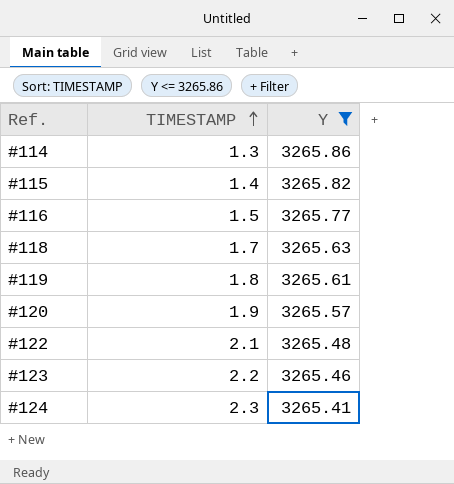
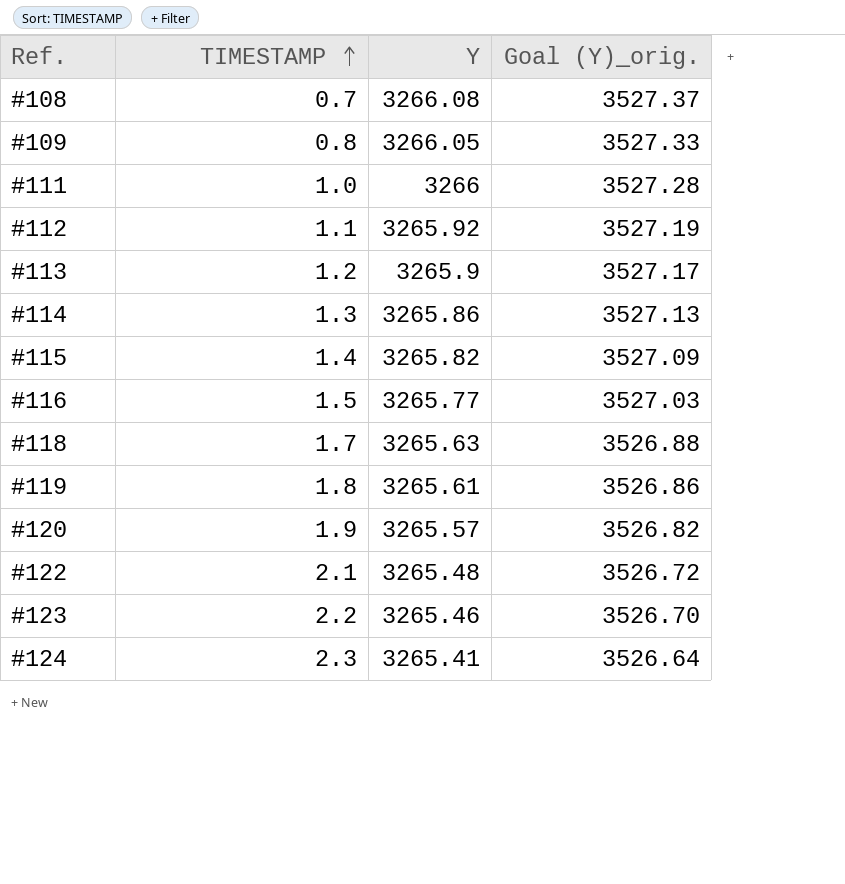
filter: Y <= 3265.86 -> none
column Goal (Y)_orig. | formula: none -> [Y] * 1.08

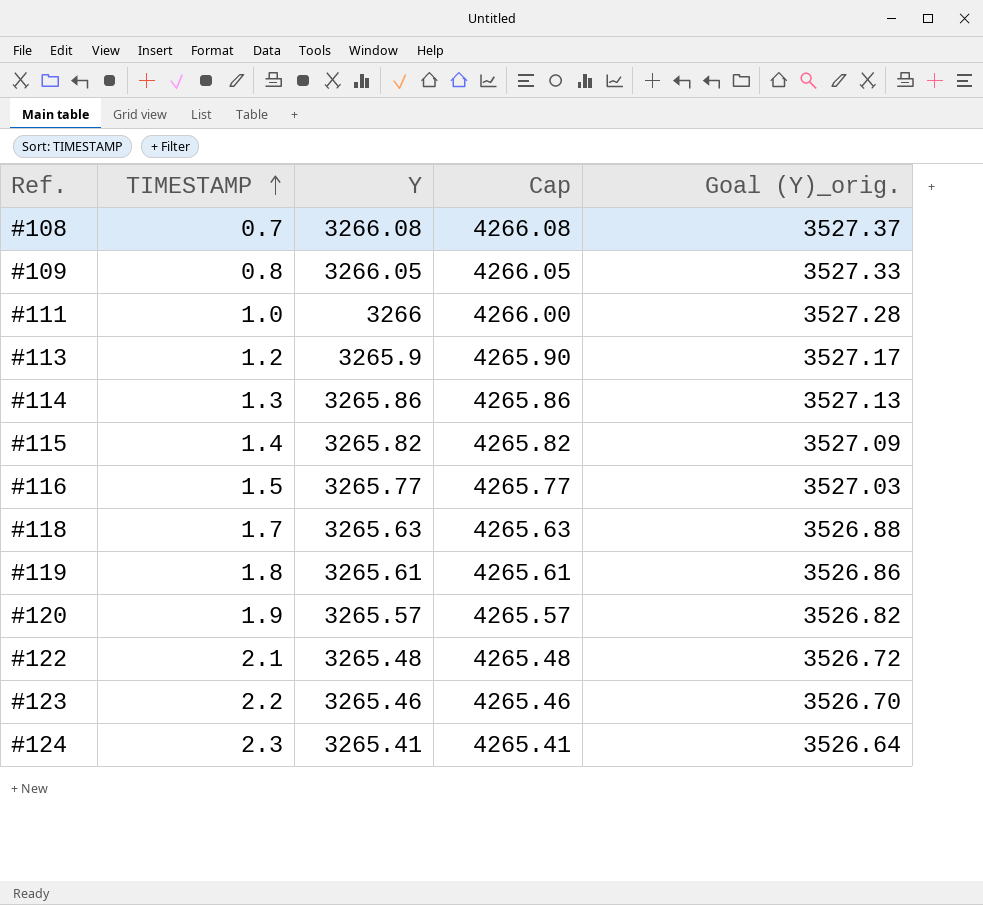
column Cap | formula: none -> [Y] + 1000
row #112: 1.1 | 3265.92 | 3527.19 -> none

